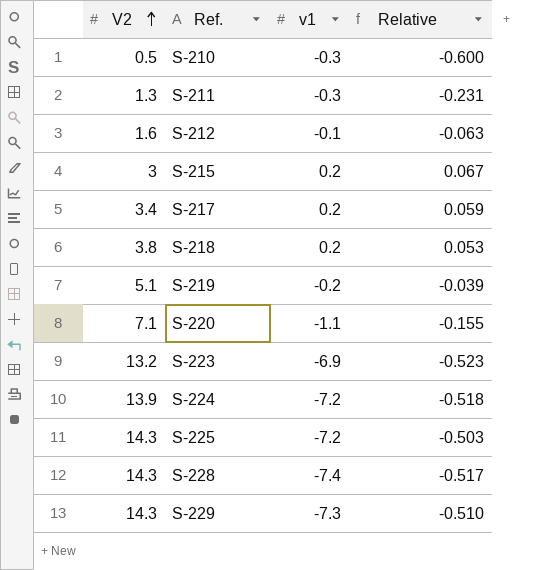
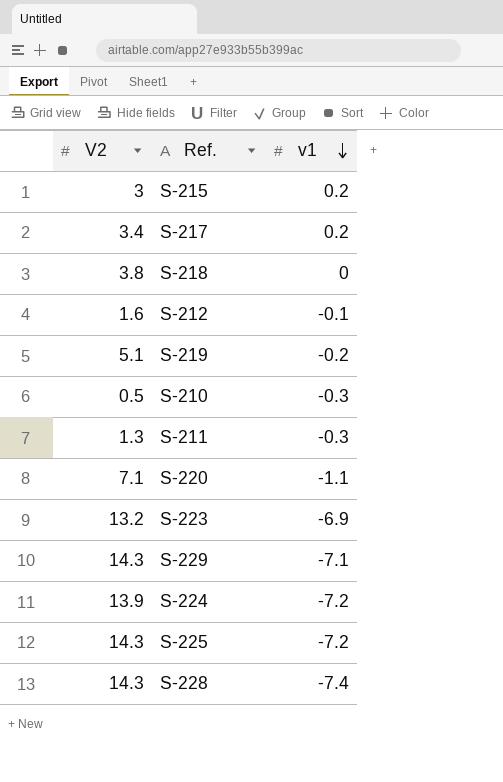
row order: V2 ascending -> v1 descending
column Relative | formula: [v1] / [V2] -> none
S-218 | v1: 0.2 -> 0
S-229 | v1: -7.3 -> -7.1

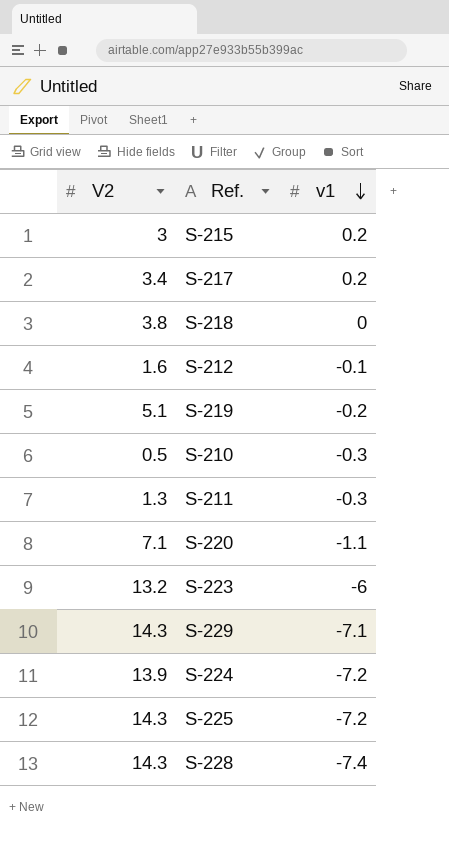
S-223 | v1: -6.9 -> -6

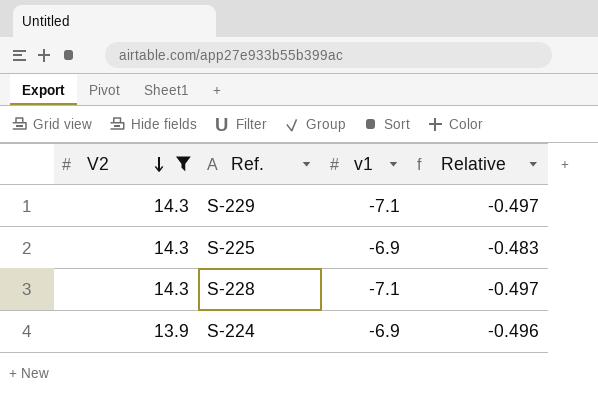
filter: none -> V2 >= 13.9
row order: v1 descending -> V2 descending
column Relative | formula: none -> [v1] / [V2]
S-225 | v1: -7.2 -> -6.9
S-228 | v1: -7.4 -> -7.1
S-224 | v1: -7.2 -> -6.9

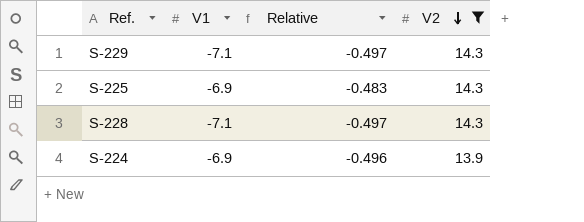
column name: v1 -> V1
column V2 | position: 1 -> 4

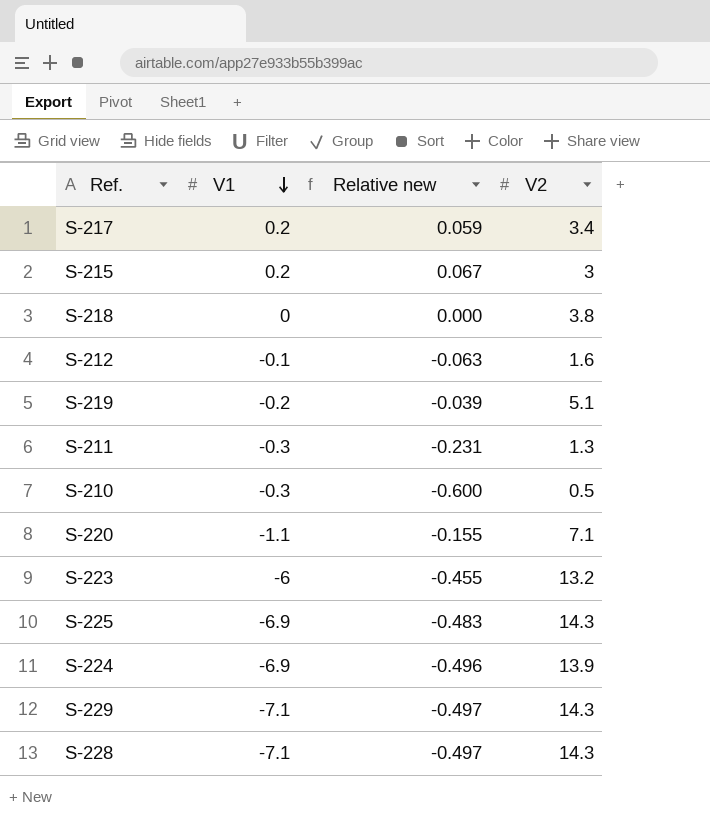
filter: V2 >= 13.9 -> none
row order: V2 descending -> V1 descending
column name: Relative -> Relative new

